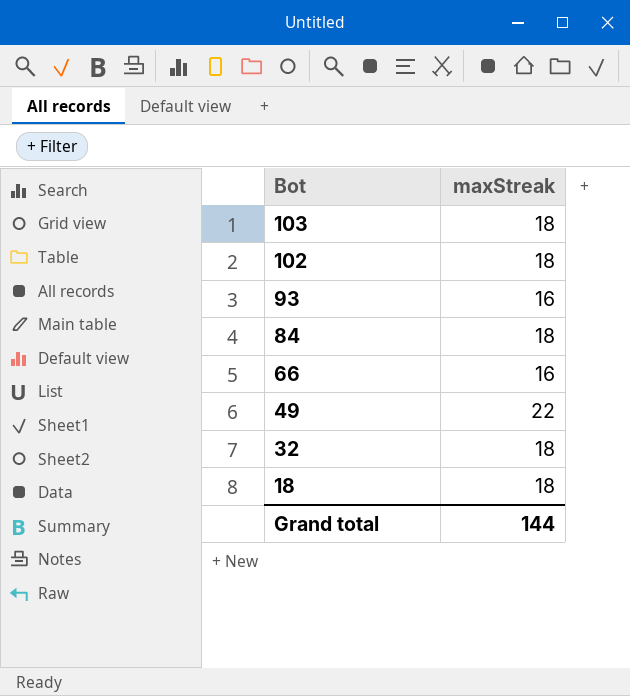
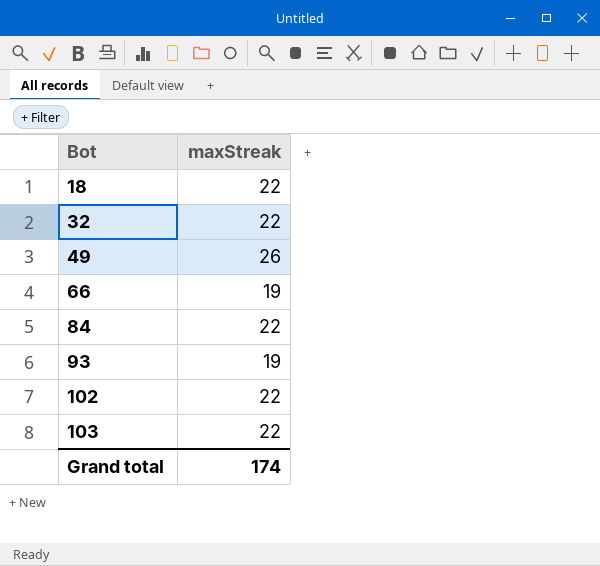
row order: Bot descending -> Bot ascending
18 | maxStreak: 18 -> 22
32 | maxStreak: 18 -> 22
49 | maxStreak: 22 -> 26
66 | maxStreak: 16 -> 19
84 | maxStreak: 18 -> 22
93 | maxStreak: 16 -> 19
102 | maxStreak: 18 -> 22
103 | maxStreak: 18 -> 22
Grand total | maxStreak: 144 -> 174

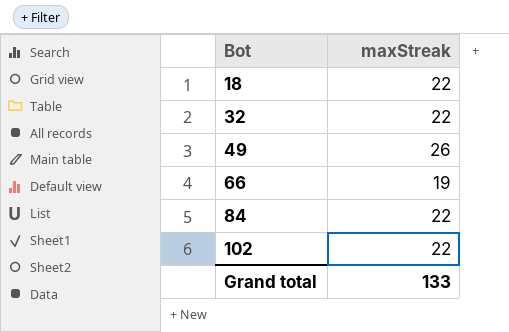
row 93: 19 -> none
row 103: 22 -> none
Grand total | maxStreak: 174 -> 133

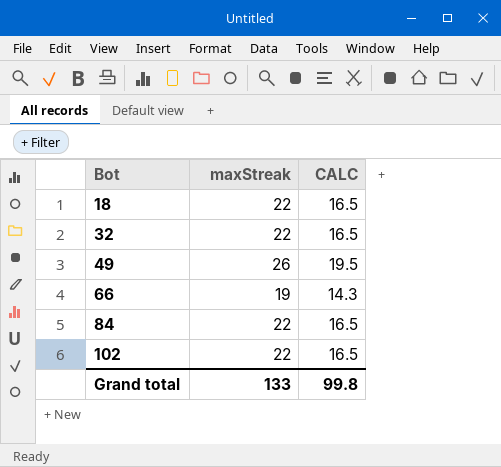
column CALC | formula: none -> [maxStreak] * 0.75

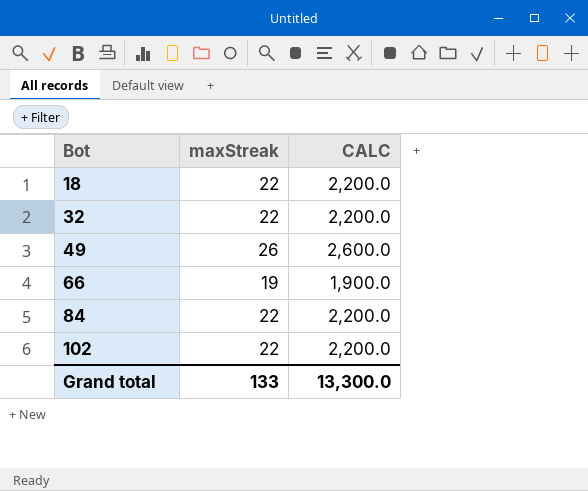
column CALC | formula: [maxStreak] * 0.75 -> [maxStreak] * 100
Grand total | CALC: 99.8 -> 13,300.0

